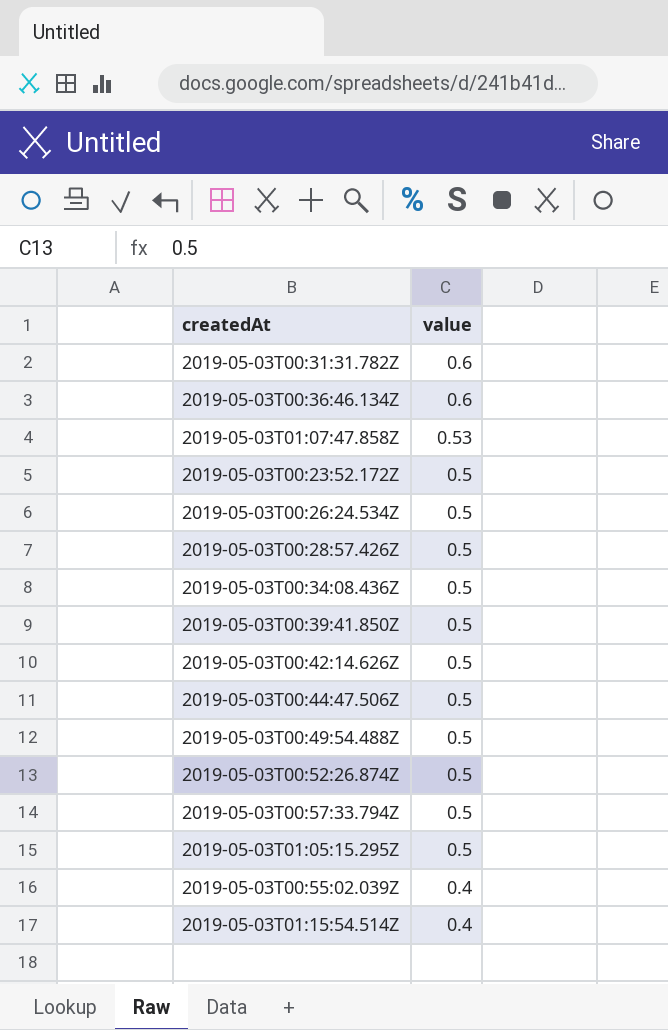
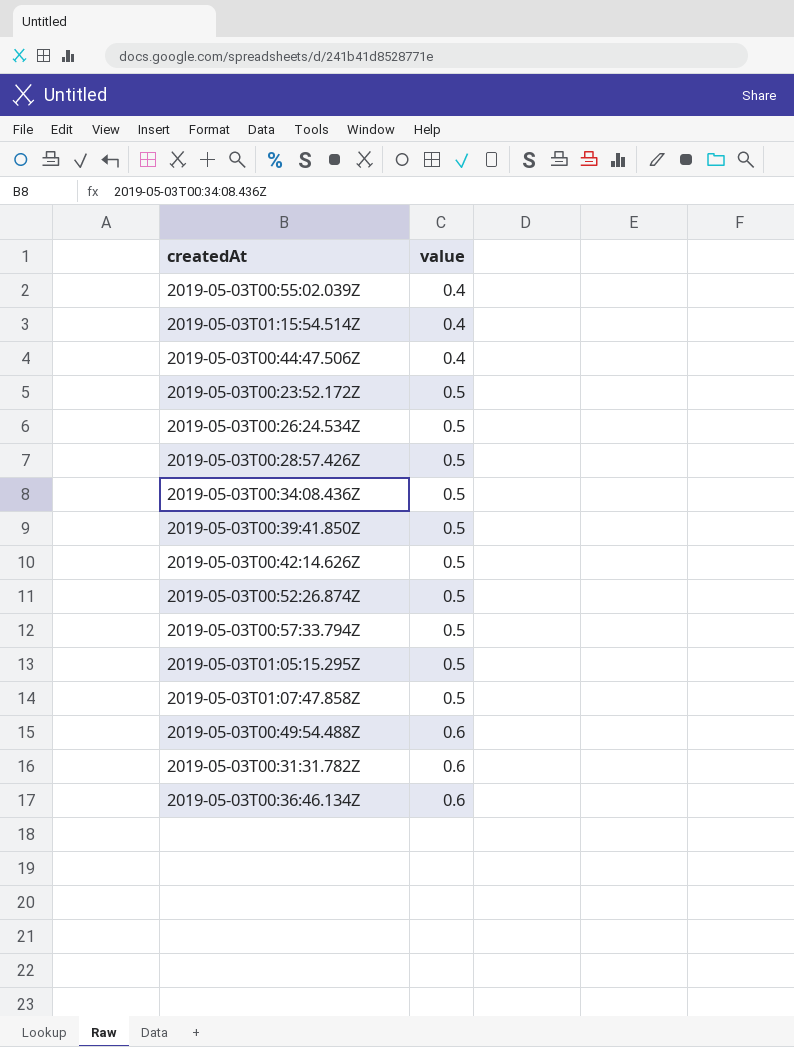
row order: value descending -> value ascending
2019-05-03T00:44:47.506Z | value: 0.5 -> 0.4
2019-05-03T01:07:47.858Z | value: 0.53 -> 0.5
2019-05-03T00:49:54.488Z | value: 0.5 -> 0.6

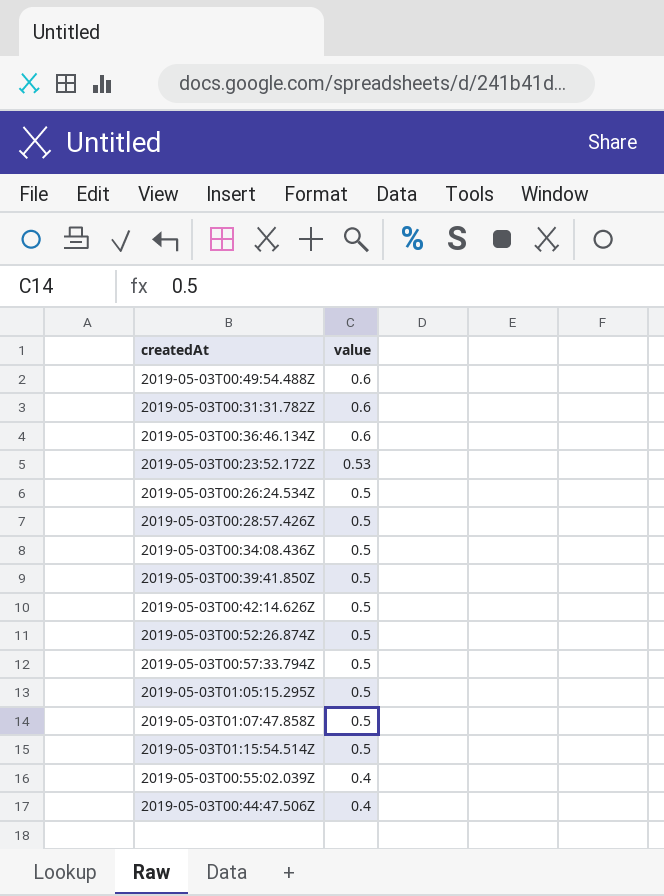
row order: value ascending -> value descending
2019-05-03T00:23:52.172Z | value: 0.5 -> 0.53
2019-05-03T01:15:54.514Z | value: 0.4 -> 0.5

